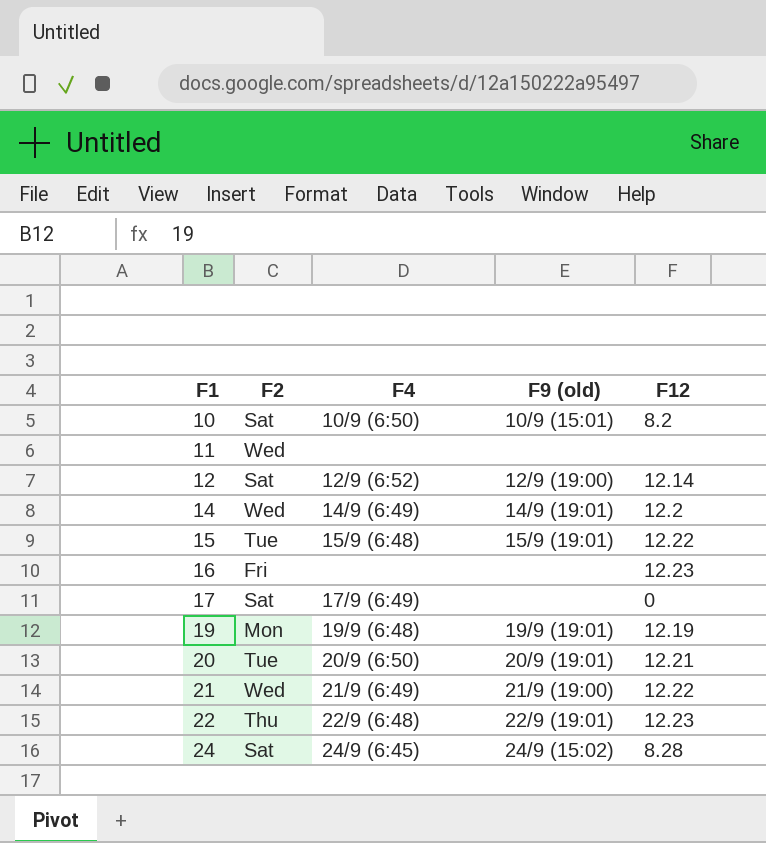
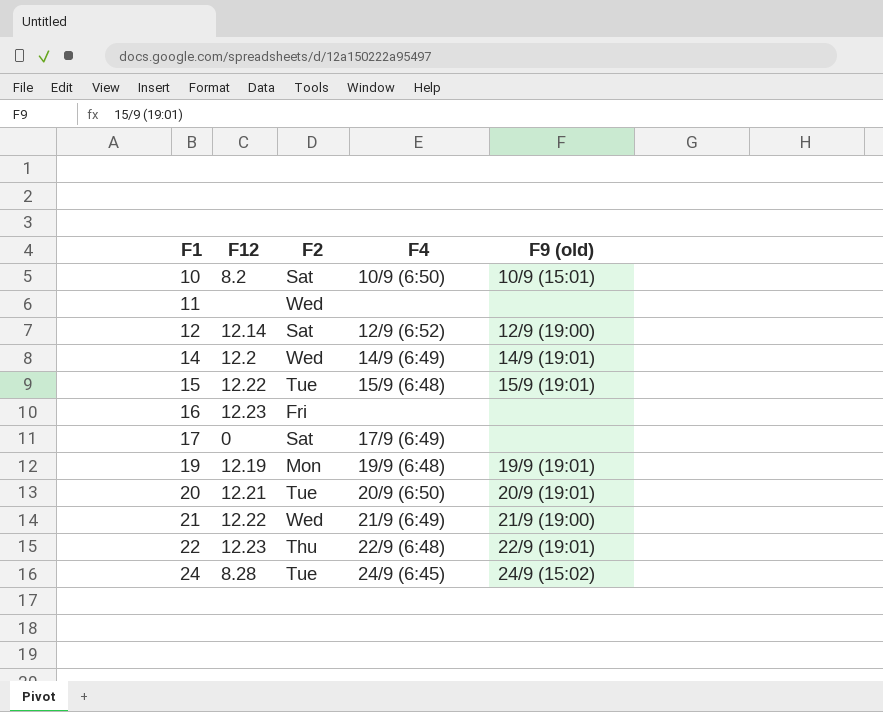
column F12 | position: 5 -> 2
24 | F2: Sat -> Tue

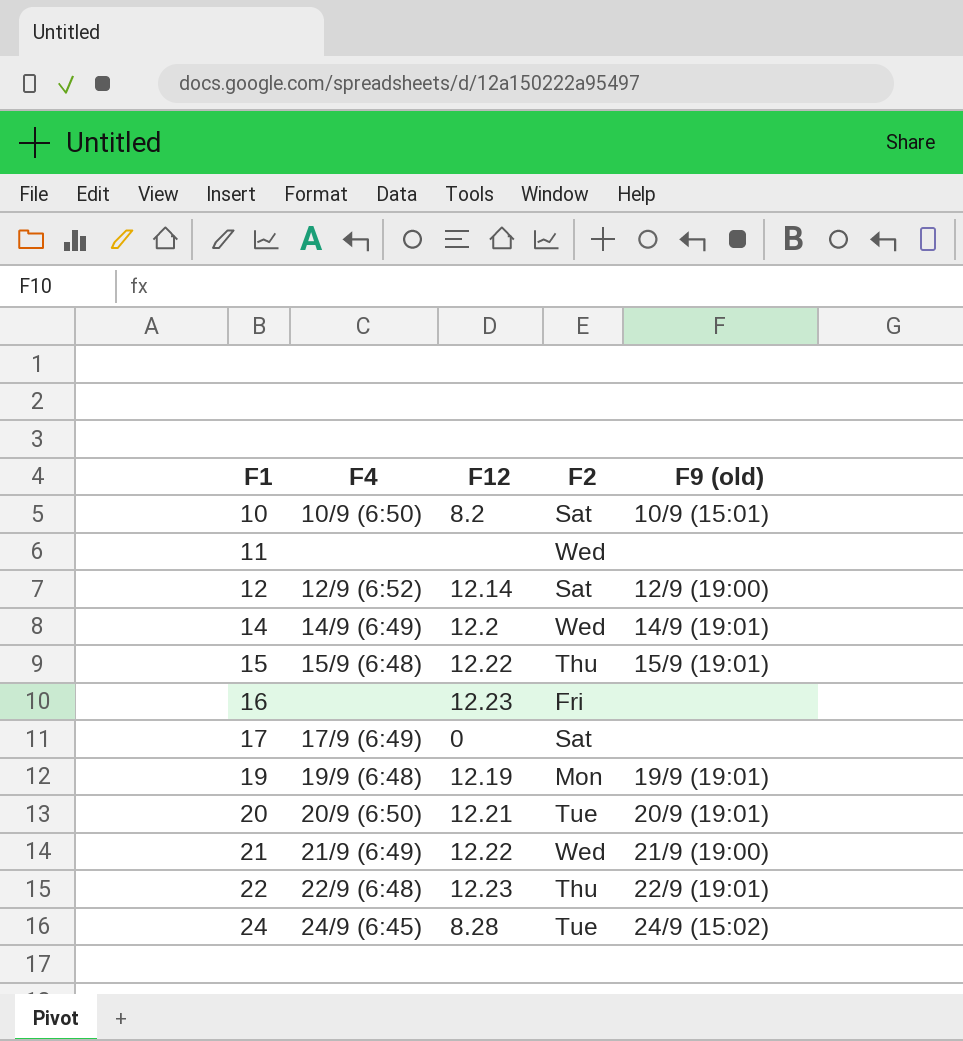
column F4 | position: 4 -> 2
15 | F2: Tue -> Thu

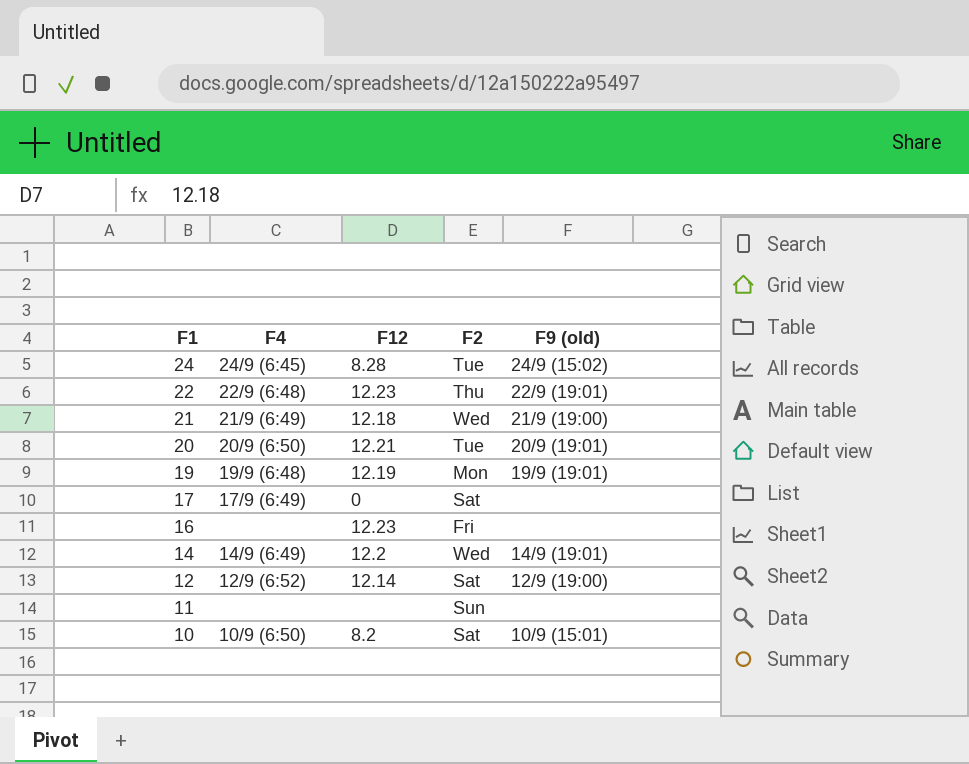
row order: F1 ascending -> F1 descending
row 15: 15/9 (6:48) | 12.22 | Thu | 15/9 (19:01) -> none
21 | F12: 12.22 -> 12.18
11 | F2: Wed -> Sun

